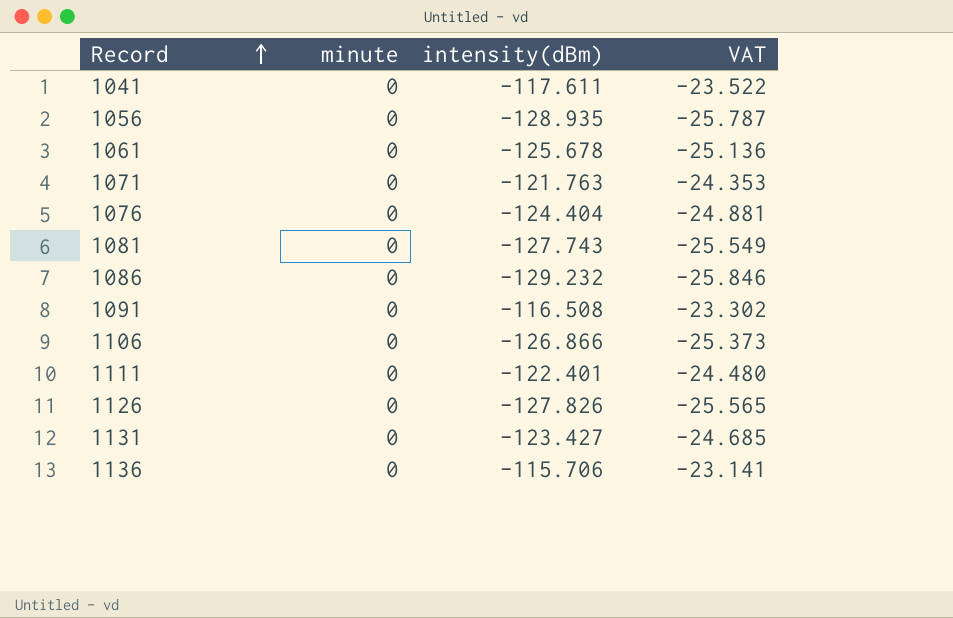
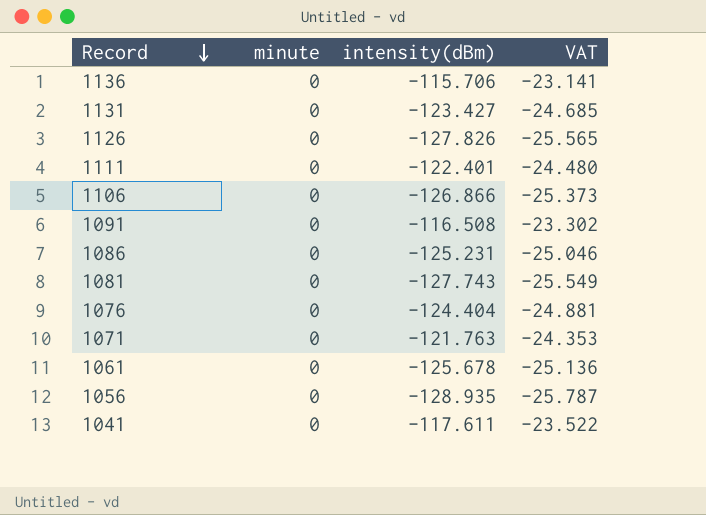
row order: Record ascending -> Record descending
1086 | intensity(dBm): -129.232 -> -125.231
1086 | VAT: -25.846 -> -25.046

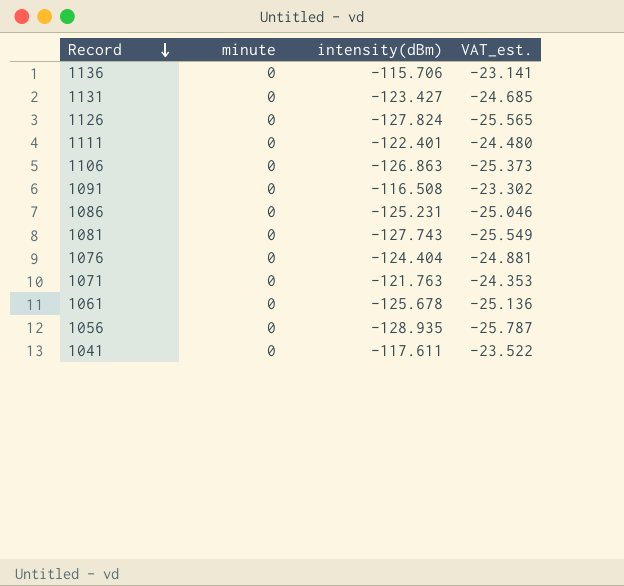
column name: VAT -> VAT_est.
1126 | intensity(dBm): -127.826 -> -127.824
1106 | intensity(dBm): -126.866 -> -126.863

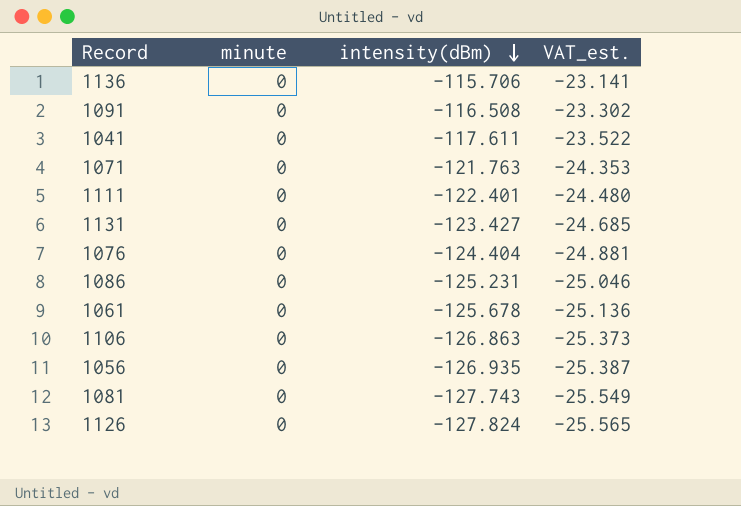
row order: Record descending -> intensity(dBm) descending
1056 | intensity(dBm): -128.935 -> -126.935
1056 | VAT_est.: -25.787 -> -25.387

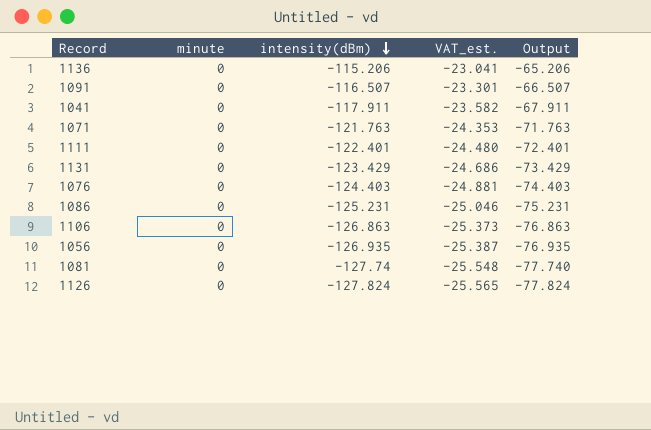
column Output | formula: none -> [intensity(dBm)] + 50
row 1061: 0 | -125.678 | -25.136 -> none
1136 | intensity(dBm): -115.706 -> -115.206
1136 | VAT_est.: -23.141 -> -23.041
1091 | intensity(dBm): -116.508 -> -116.507
1091 | VAT_est.: -23.302 -> -23.301
1041 | intensity(dBm): -117.611 -> -117.911
1041 | VAT_est.: -23.522 -> -23.582
1131 | intensity(dBm): -123.427 -> -123.429
1131 | VAT_est.: -24.685 -> -24.686
1076 | intensity(dBm): -124.404 -> -124.403
1081 | intensity(dBm): -127.743 -> -127.74
1081 | VAT_est.: -25.549 -> -25.548

